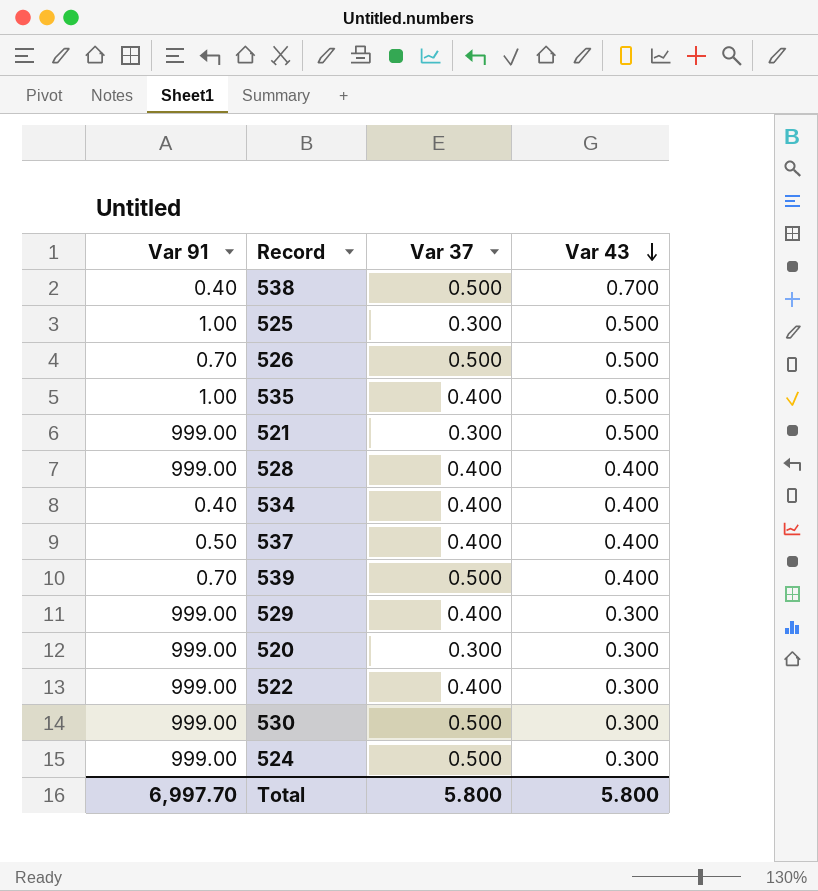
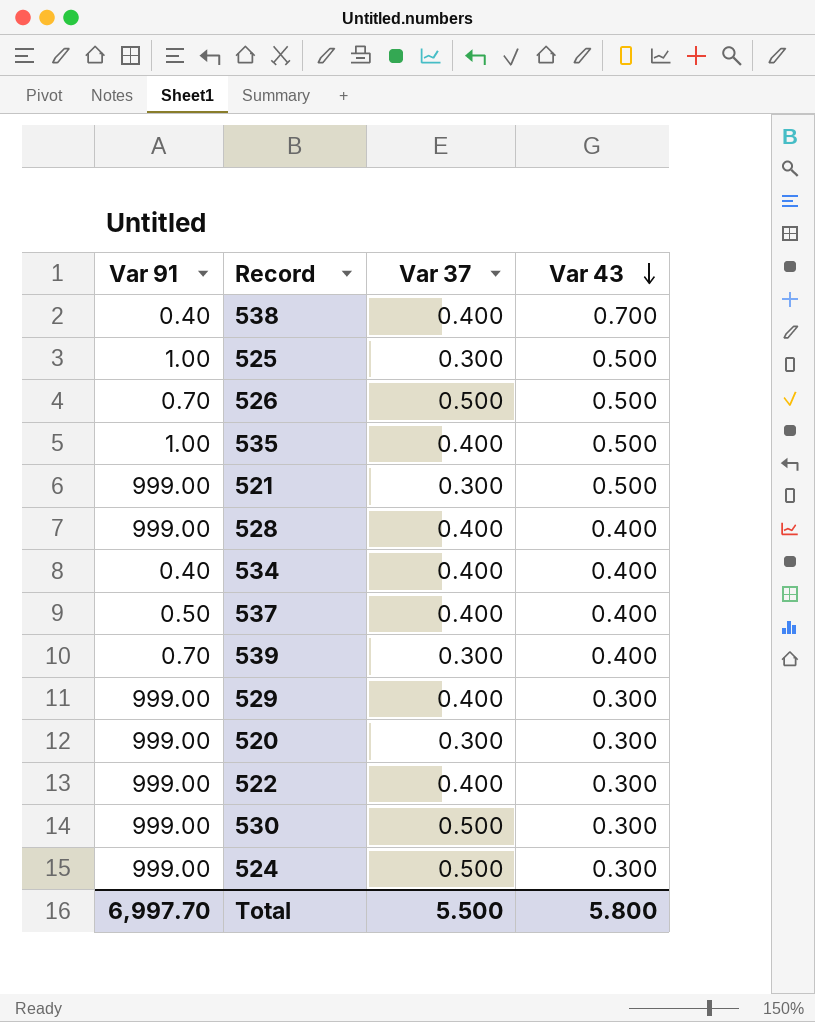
538 | Var 37: 0.500 -> 0.400
539 | Var 37: 0.500 -> 0.300
Total | Var 37: 5.800 -> 5.500

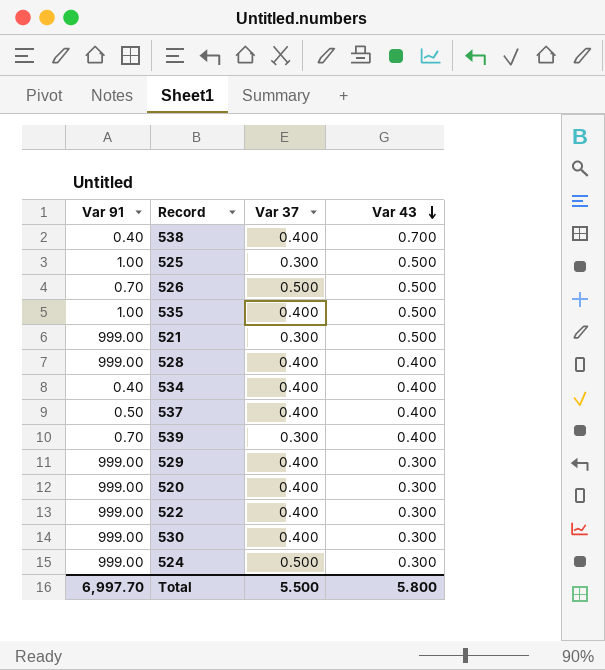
520 | Var 37: 0.300 -> 0.400
530 | Var 37: 0.500 -> 0.400

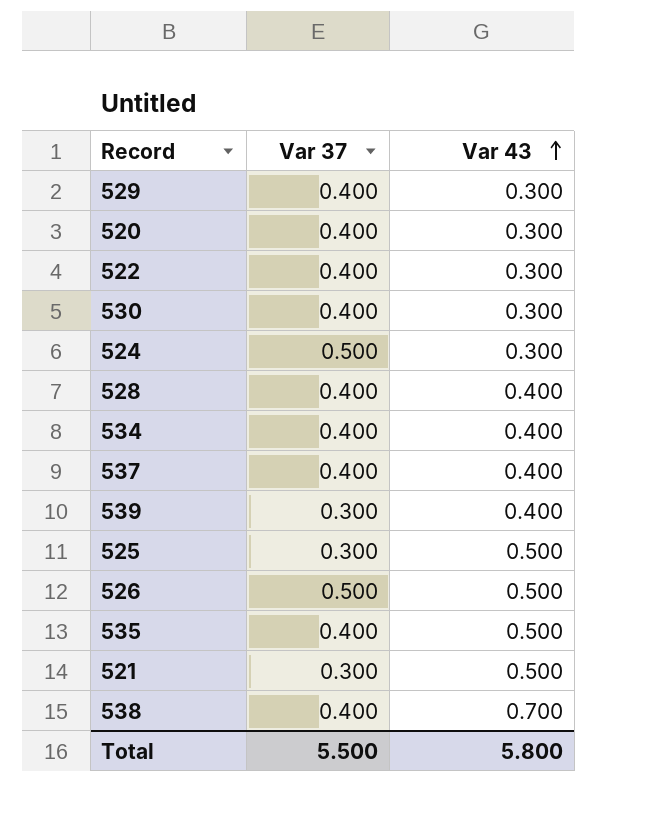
row order: Var 43 descending -> Var 43 ascending
column Var 91 | position: 1 -> none

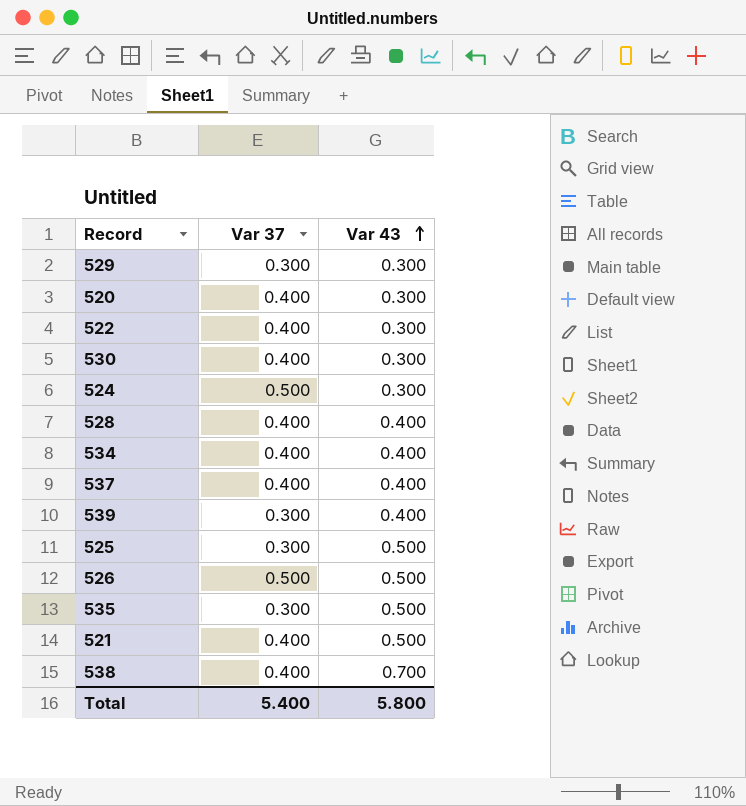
529 | Var 37: 0.400 -> 0.300
535 | Var 37: 0.400 -> 0.300
521 | Var 37: 0.300 -> 0.400
Total | Var 37: 5.500 -> 5.400

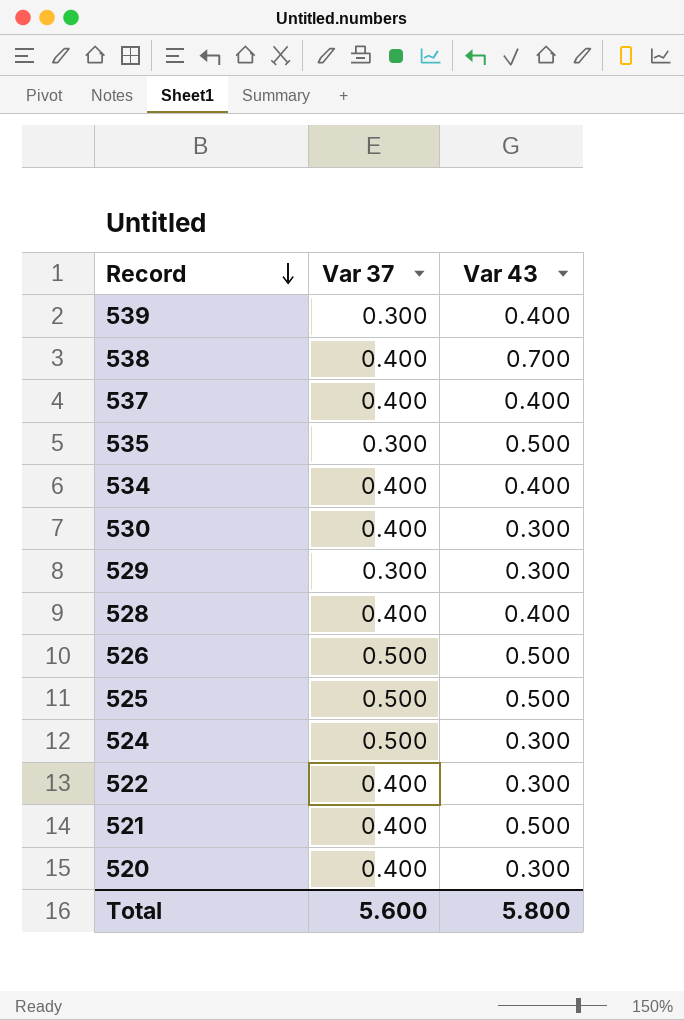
row order: Var 43 ascending -> Record descending
525 | Var 37: 0.300 -> 0.500
Total | Var 37: 5.400 -> 5.600

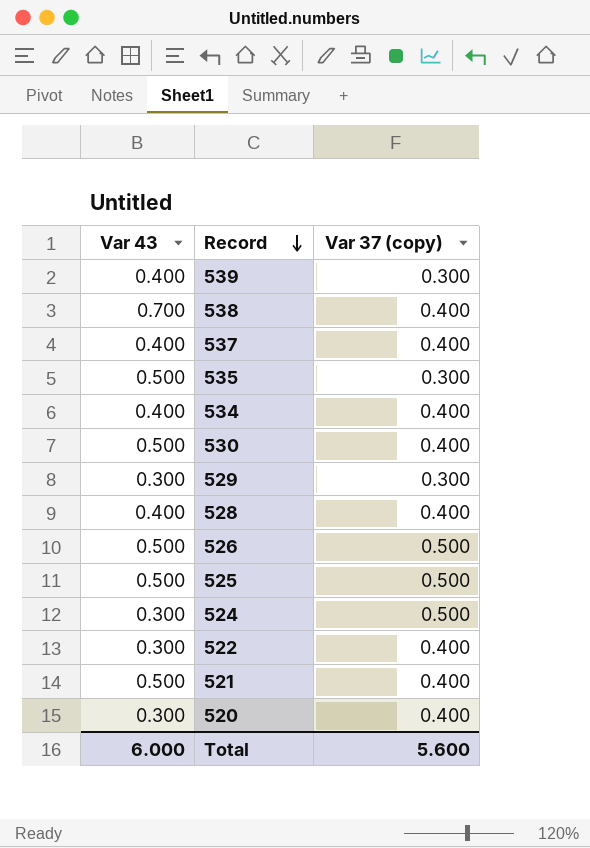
column Var 43 | position: 3 -> 1
column name: Var 37 -> Var 37 (copy)
530 | Var 43: 0.300 -> 0.500
Total | Var 43: 5.800 -> 6.000

